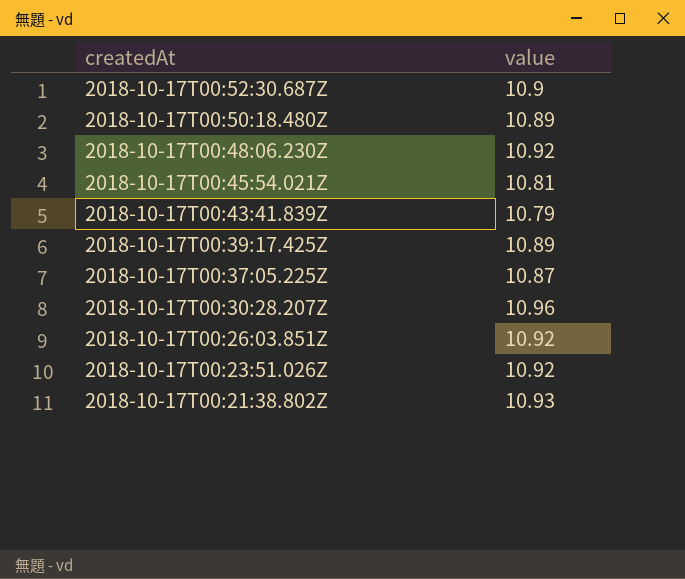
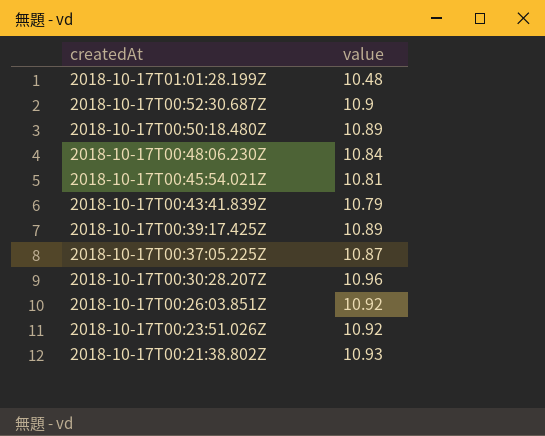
row 2018-10-17T01:01:28.199Z: none -> 10.48
2018-10-17T00:48:06.230Z | value: 10.92 -> 10.84

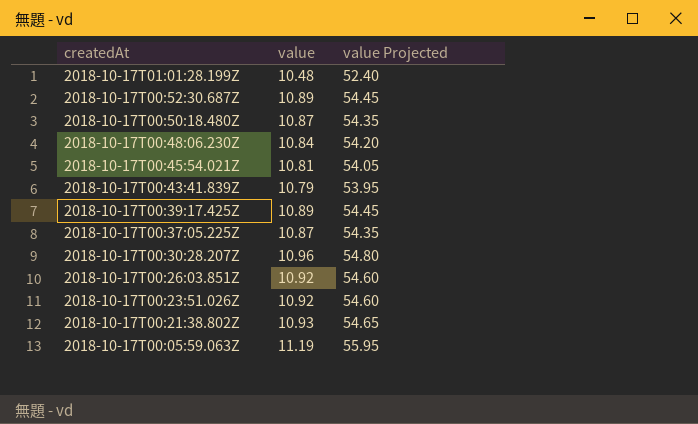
column value Projected | formula: none -> [value] * 5
2018-10-17T00:52:30.687Z | value: 10.9 -> 10.89
2018-10-17T00:50:18.480Z | value: 10.89 -> 10.87
row 2018-10-17T00:05:59.063Z: none -> 11.19 | 55.95

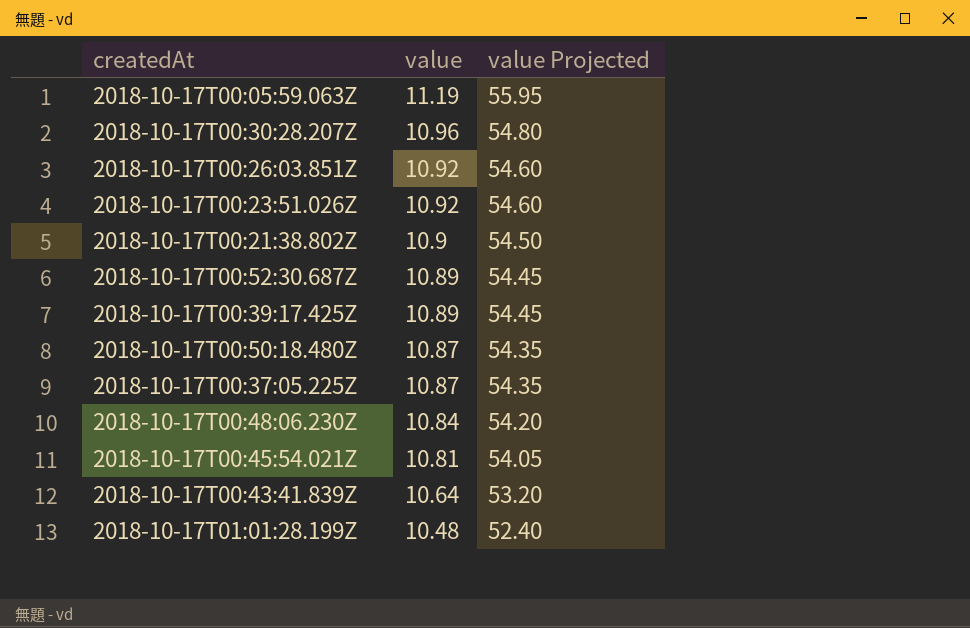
row order: createdAt descending -> value descending
2018-10-17T00:21:38.802Z | value: 10.93 -> 10.9
2018-10-17T00:21:38.802Z | value Projected: 54.65 -> 54.50
2018-10-17T00:43:41.839Z | value: 10.79 -> 10.64
2018-10-17T00:43:41.839Z | value Projected: 53.95 -> 53.20

